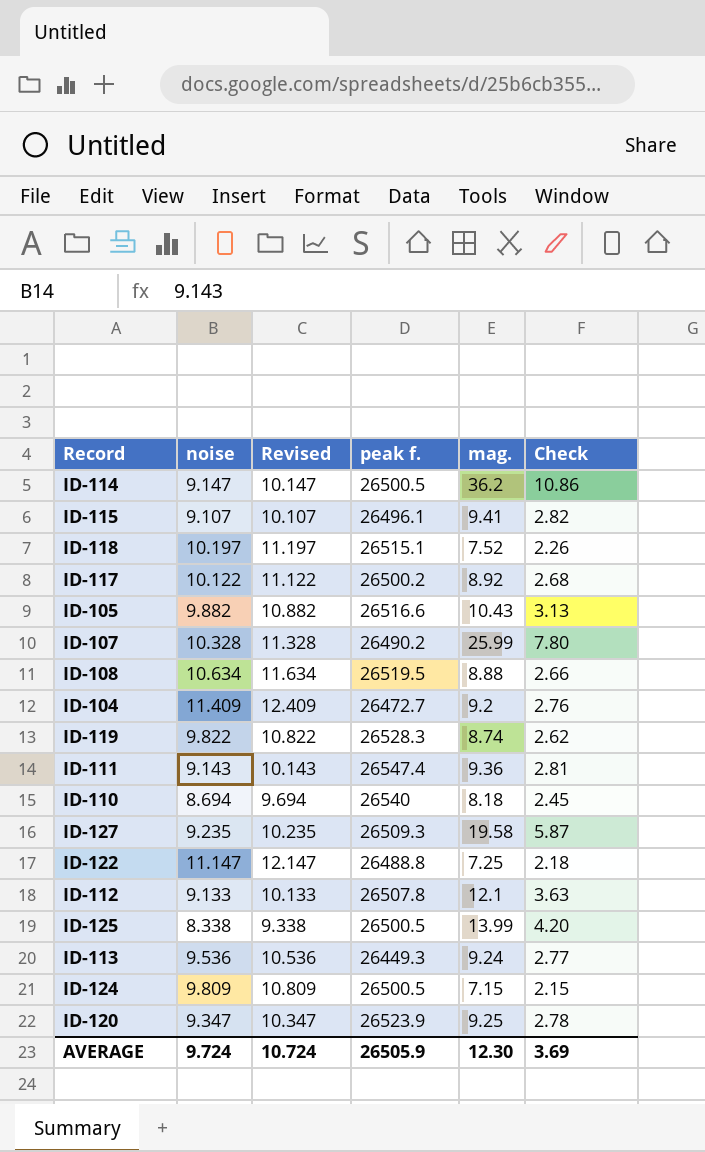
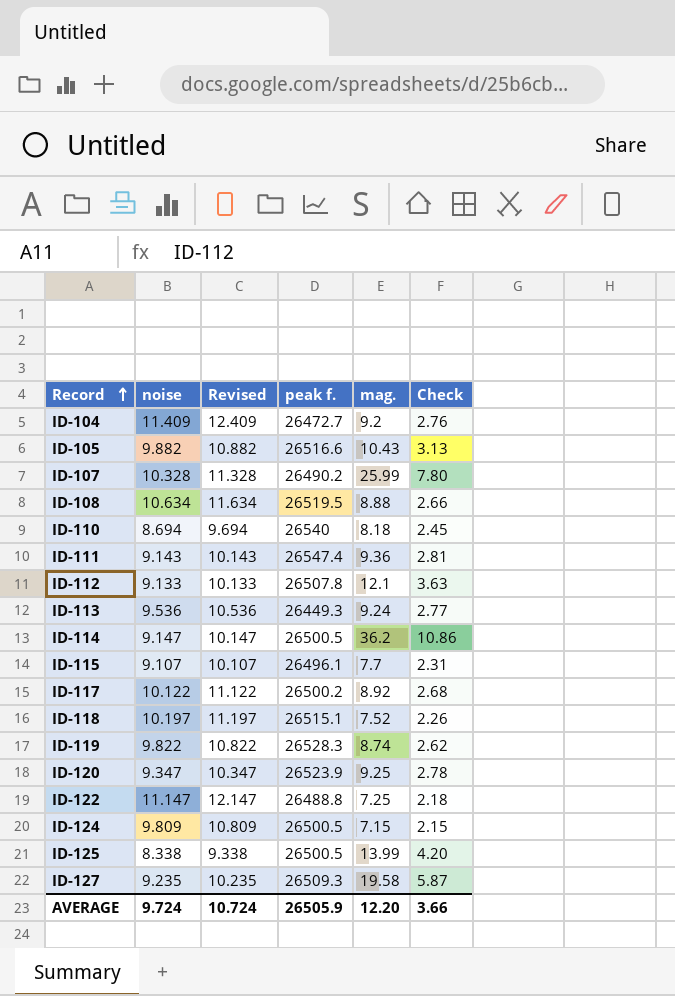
row order: none -> Record ascending
ID-115 | mag.: 9.41 -> 7.7
ID-115 | Check: 2.82 -> 2.31
AVERAGE | mag.: 12.30 -> 12.20
AVERAGE | Check: 3.69 -> 3.66

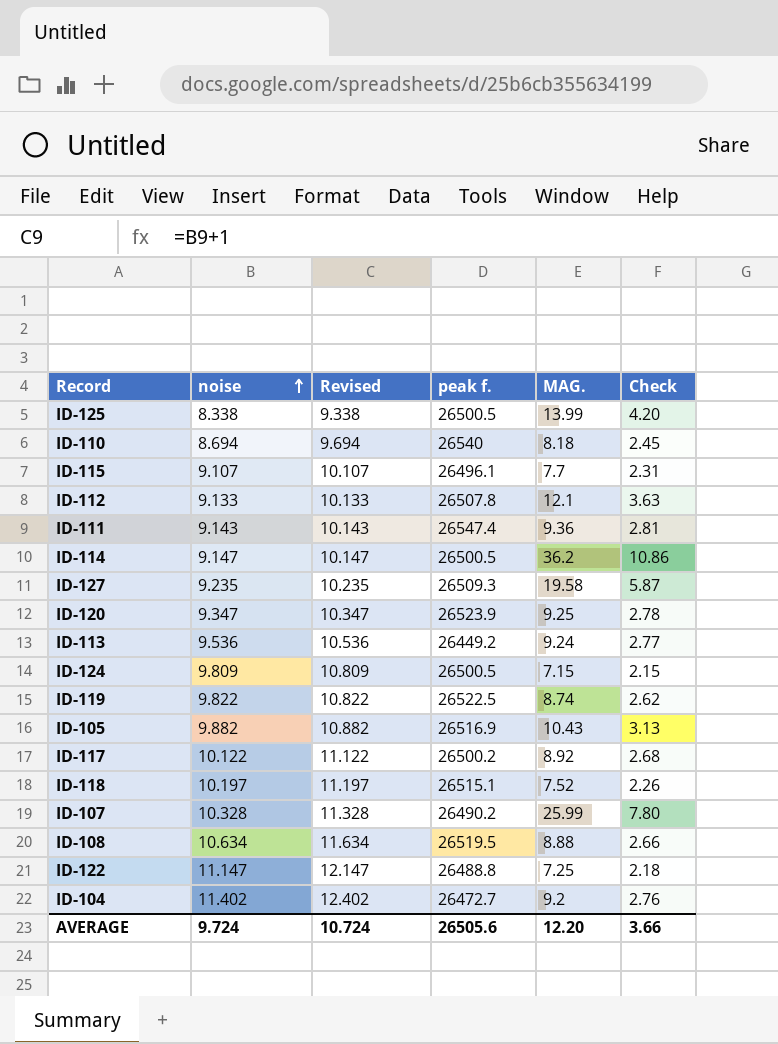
row order: Record ascending -> noise ascending
column name: mag. -> MAG.
ID-113 | peak f.: 26449.3 -> 26449.2
ID-119 | peak f.: 26528.3 -> 26522.5
ID-105 | peak f.: 26516.6 -> 26516.9
ID-104 | noise: 11.409 -> 11.402
ID-104 | Revised: 12.409 -> 12.402
AVERAGE | peak f.: 26505.9 -> 26505.6

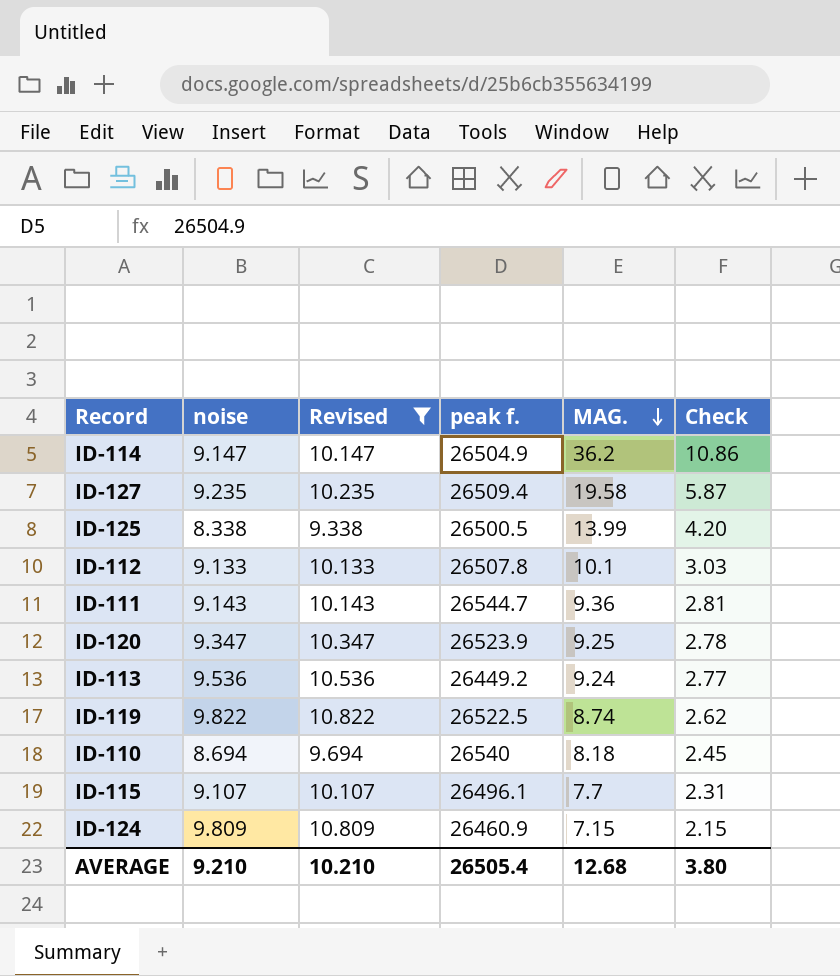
filter: none -> Revised <= 10.822
row order: noise ascending -> MAG. descending
ID-114 | peak f.: 26500.5 -> 26504.9
ID-127 | peak f.: 26509.3 -> 26509.4
ID-112 | MAG.: 12.1 -> 10.1
ID-112 | Check: 3.63 -> 3.03
ID-111 | peak f.: 26547.4 -> 26544.7
ID-124 | peak f.: 26500.5 -> 26460.9
AVERAGE | noise: 9.724 -> 9.210
AVERAGE | Revised: 10.724 -> 10.210
AVERAGE | peak f.: 26505.6 -> 26505.4
AVERAGE | MAG.: 12.20 -> 12.68
AVERAGE | Check: 3.66 -> 3.80

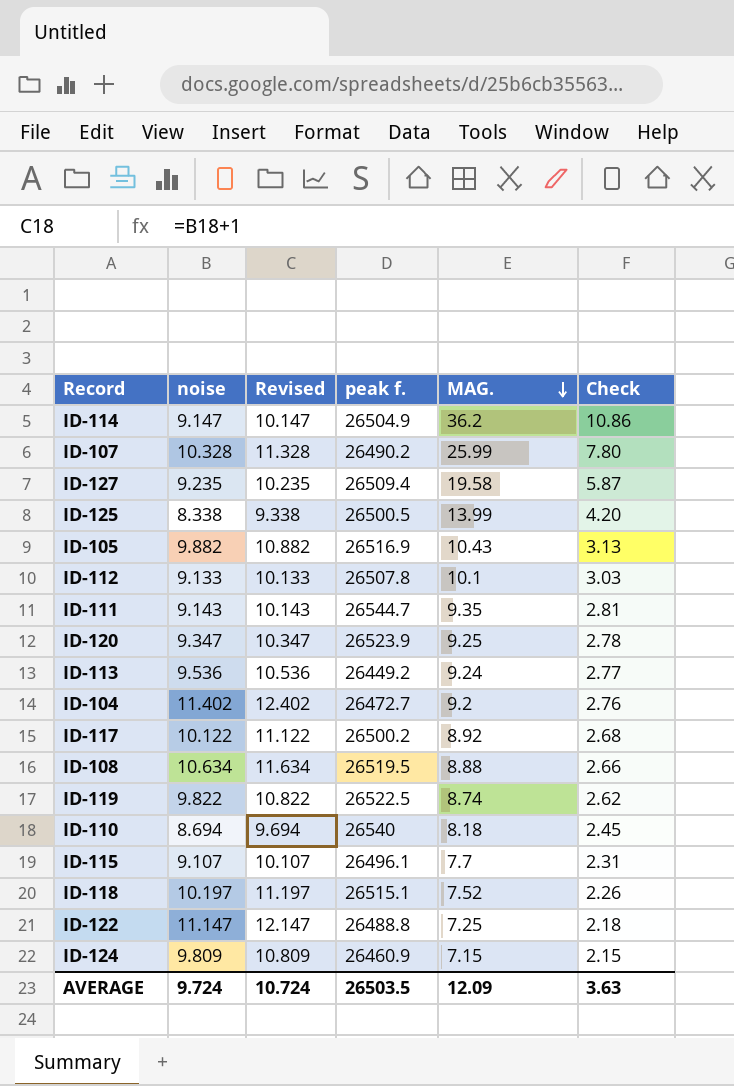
filter: Revised <= 10.822 -> none
ID-111 | MAG.: 9.36 -> 9.35
AVERAGE | noise: 9.210 -> 9.724
AVERAGE | Revised: 10.210 -> 10.724
AVERAGE | peak f.: 26505.4 -> 26503.5
AVERAGE | MAG.: 12.68 -> 12.09
AVERAGE | Check: 3.80 -> 3.63

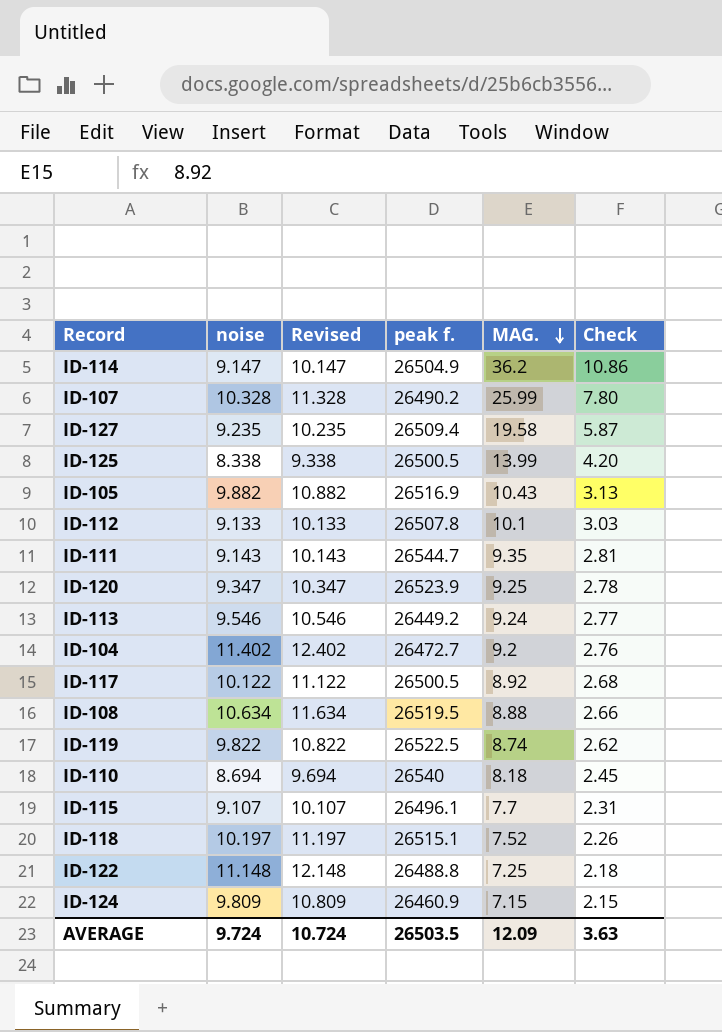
ID-113 | noise: 9.536 -> 9.546
ID-113 | Revised: 10.536 -> 10.546
ID-117 | peak f.: 26500.2 -> 26500.5
ID-122 | noise: 11.147 -> 11.148
ID-122 | Revised: 12.147 -> 12.148

